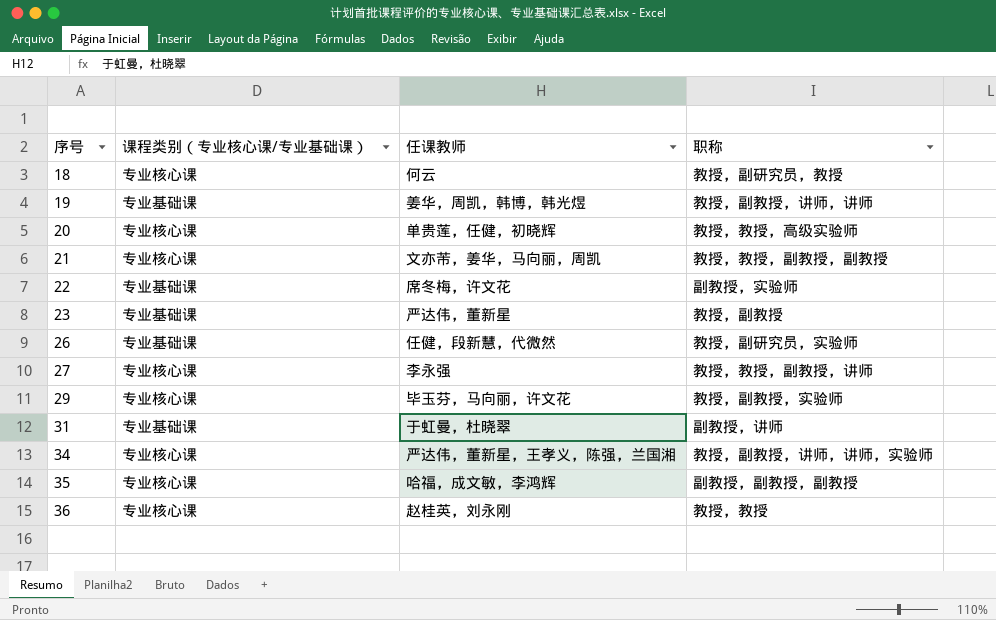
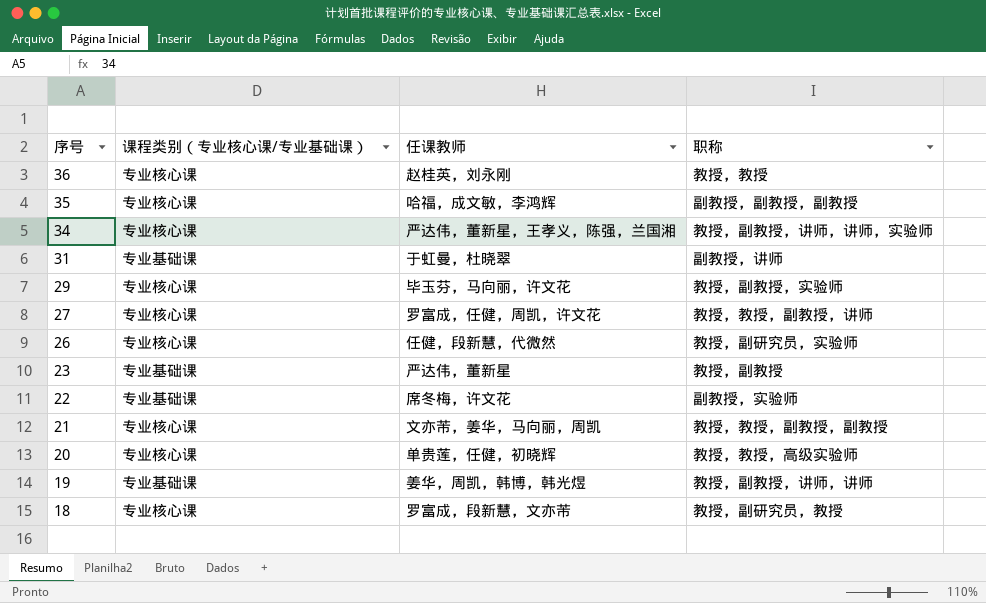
row order: 序号 ascending -> 序号 descending
27 | 任课教师: 李永强 -> 罗富成，任健，周凯，许文花
26 | 课程类别（专业核心课/专业基础课）: 专业基础课 -> 专业核心课
18 | 任课教师: 何云 -> 罗富成，段新慧，文亦芾

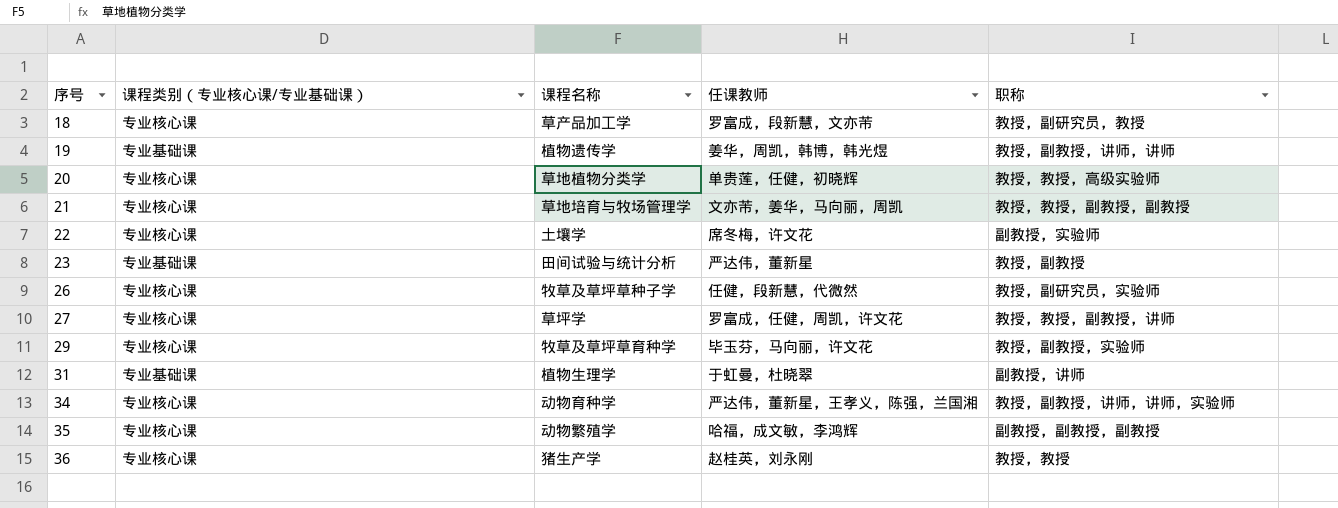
row order: 序号 descending -> 序号 ascending
column 课程名称 | position: none -> 3
22 | 课程类别（专业核心课/专业基础课）: 专业基础课 -> 专业核心课

